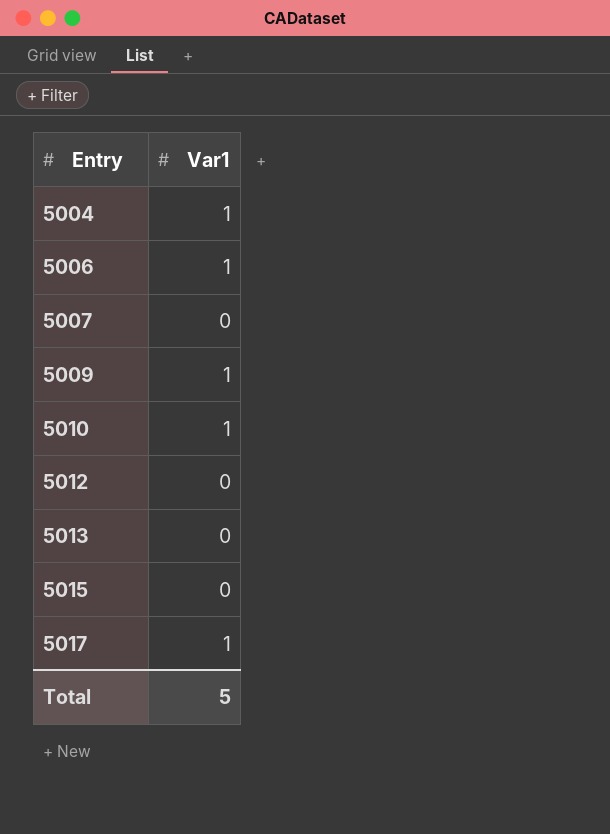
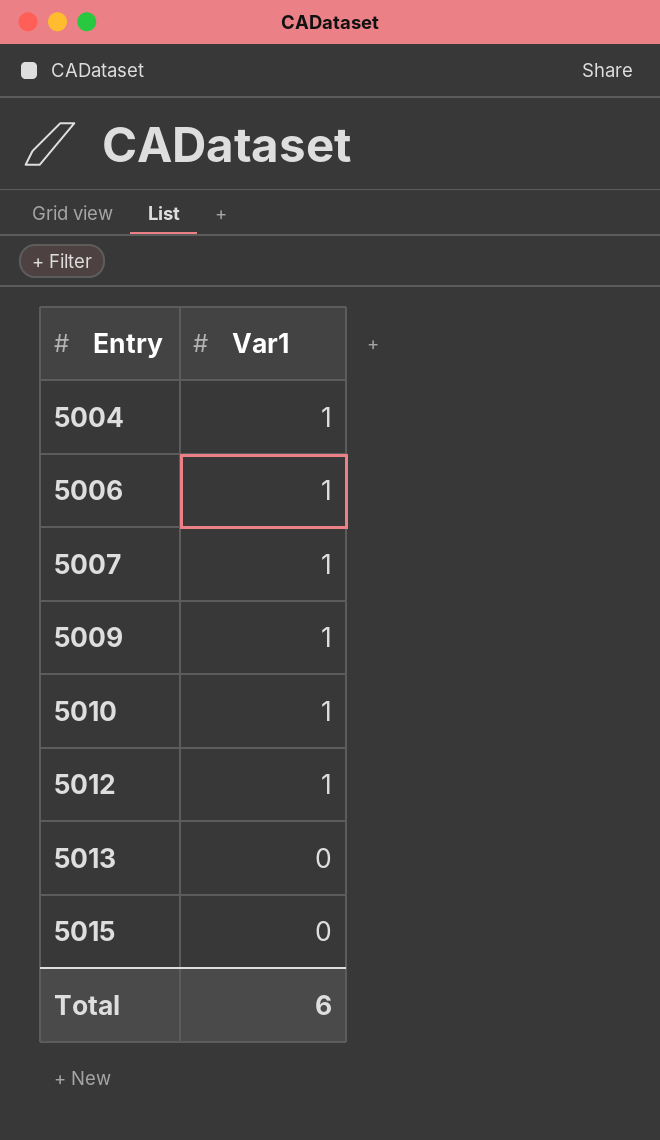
row 5017: 1 -> none
5007 | Var1: 0 -> 1
5012 | Var1: 0 -> 1
Total | Var1: 5 -> 6

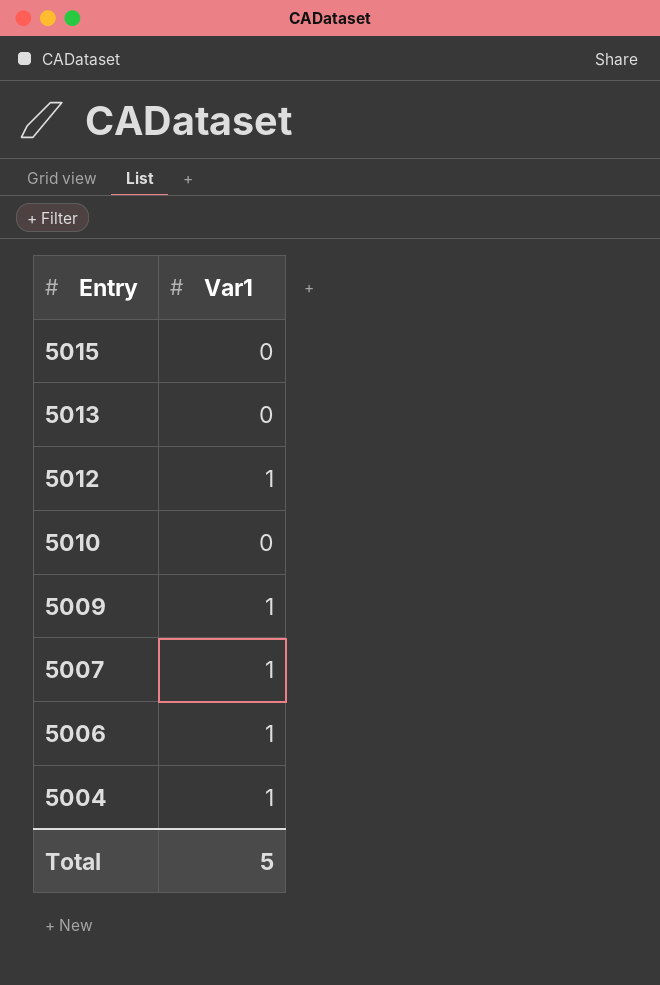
row order: Entry ascending -> Entry descending
5010 | Var1: 1 -> 0
Total | Var1: 6 -> 5

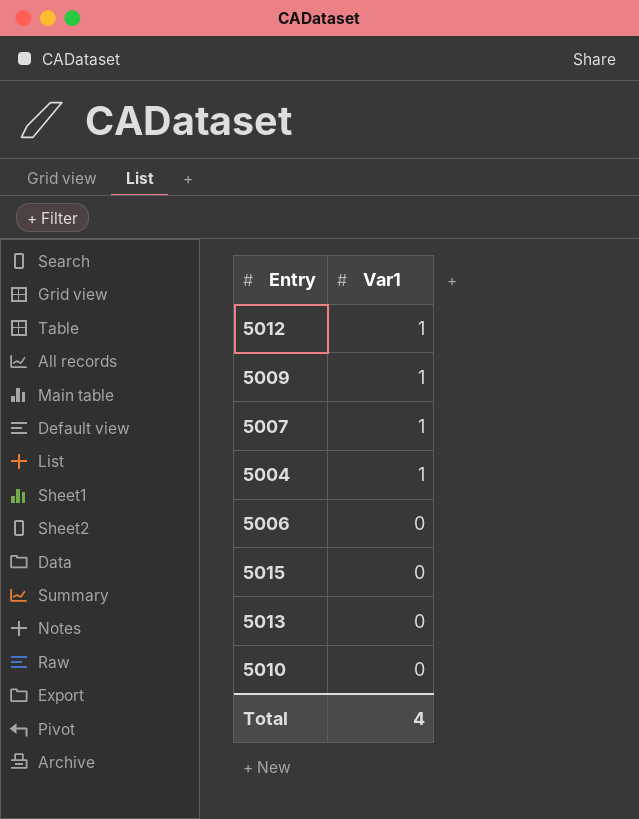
row order: Entry descending -> Var1 descending
5006 | Var1: 1 -> 0
Total | Var1: 5 -> 4

